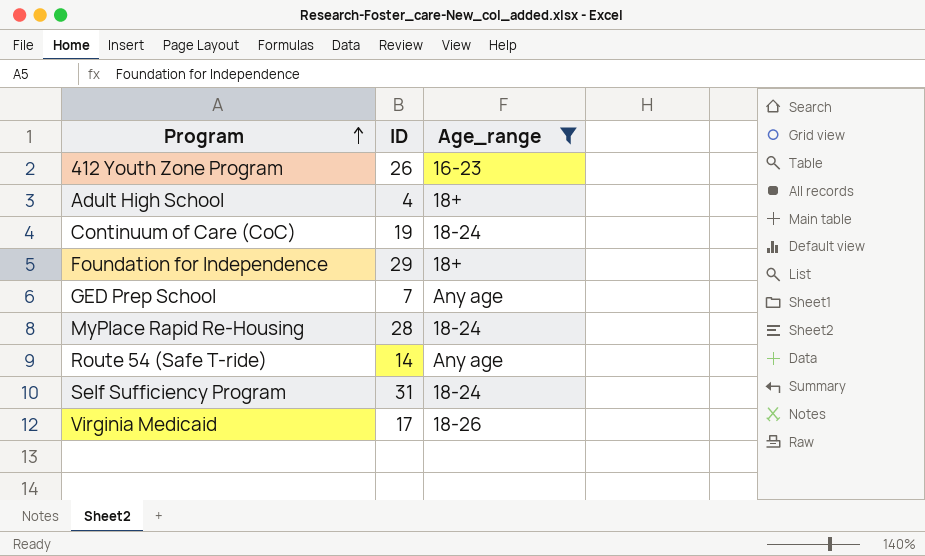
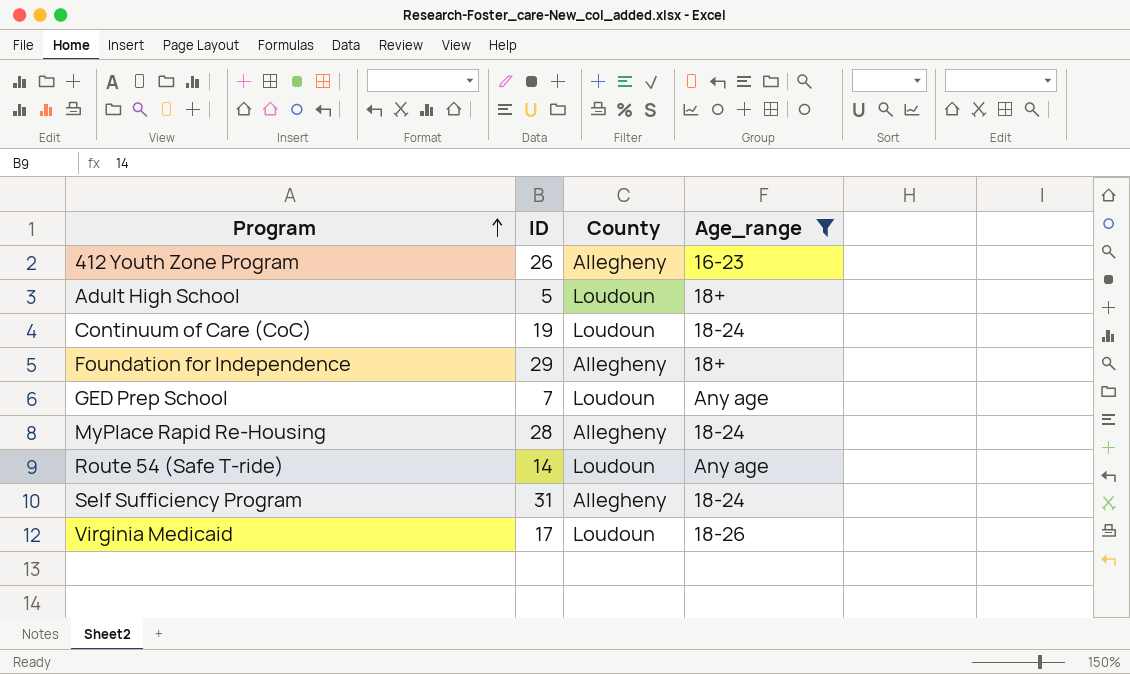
column County | position: none -> 3
Adult High School | ID: 4 -> 5

